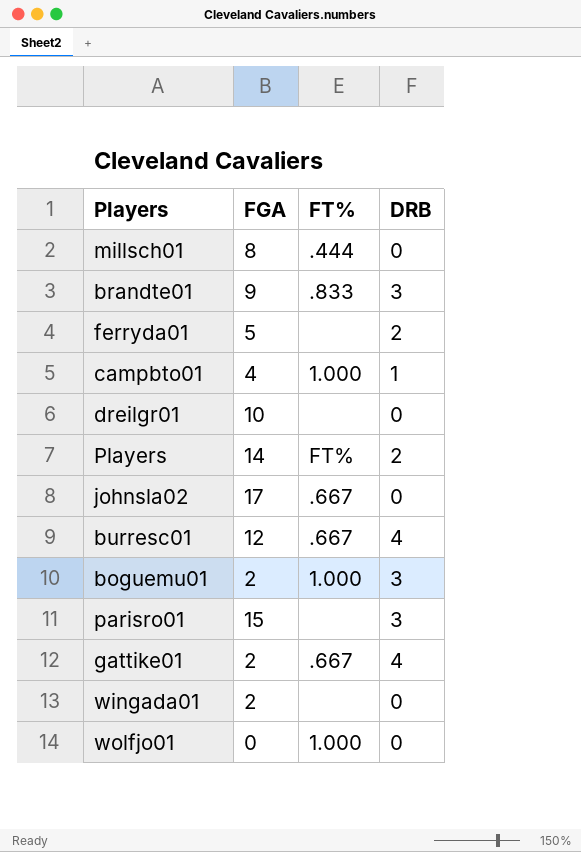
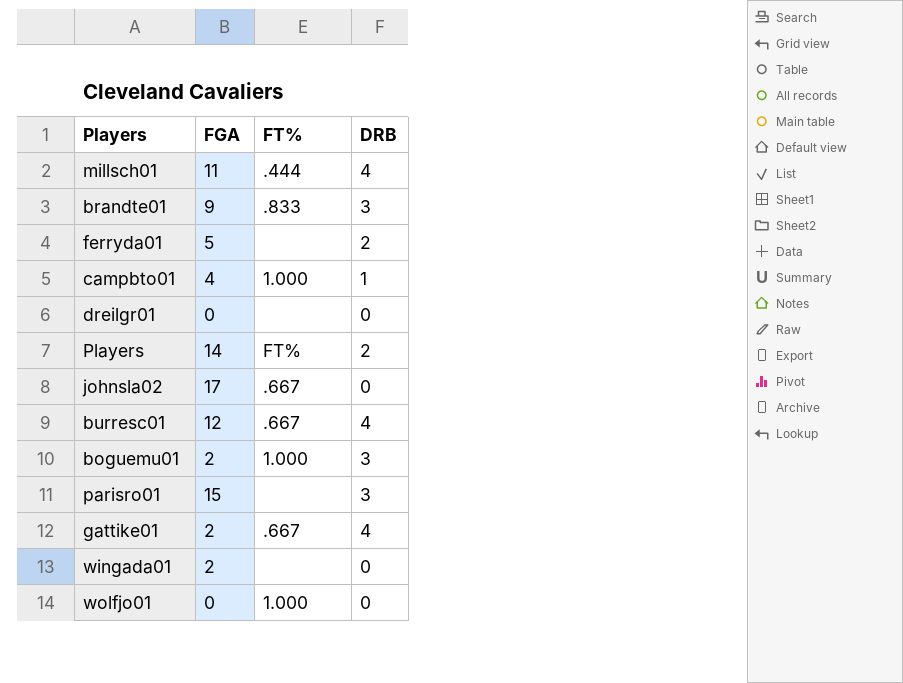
millsch01 | FGA: 8 -> 11
millsch01 | DRB: 0 -> 4
dreilgr01 | FGA: 10 -> 0

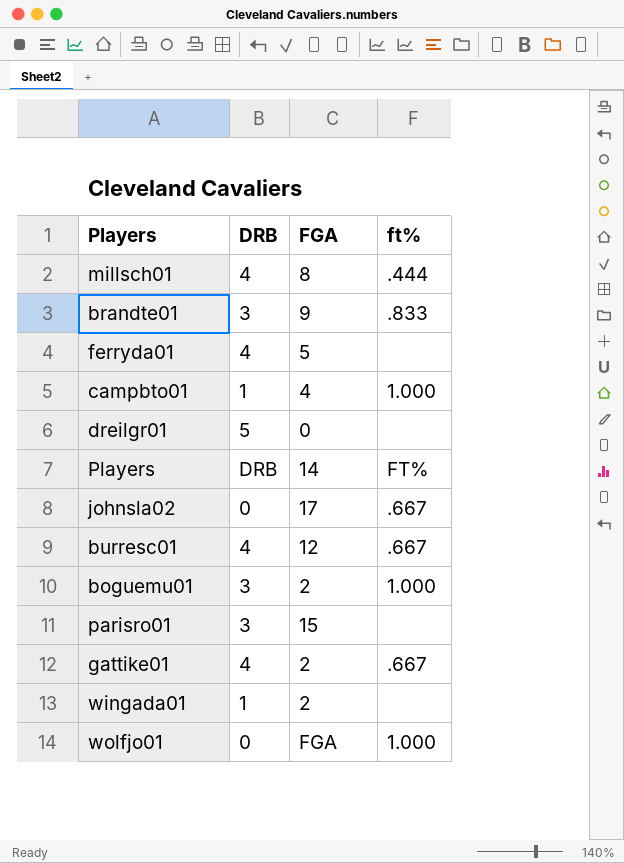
column DRB | position: 4 -> 2
column name: FT% -> ft%
millsch01 | FGA: 11 -> 8
ferryda01 | DRB: 2 -> 4
dreilgr01 | DRB: 0 -> 5
Players | DRB: 2 -> DRB
wingada01 | DRB: 0 -> 1
wolfjo01 | FGA: 0 -> FGA

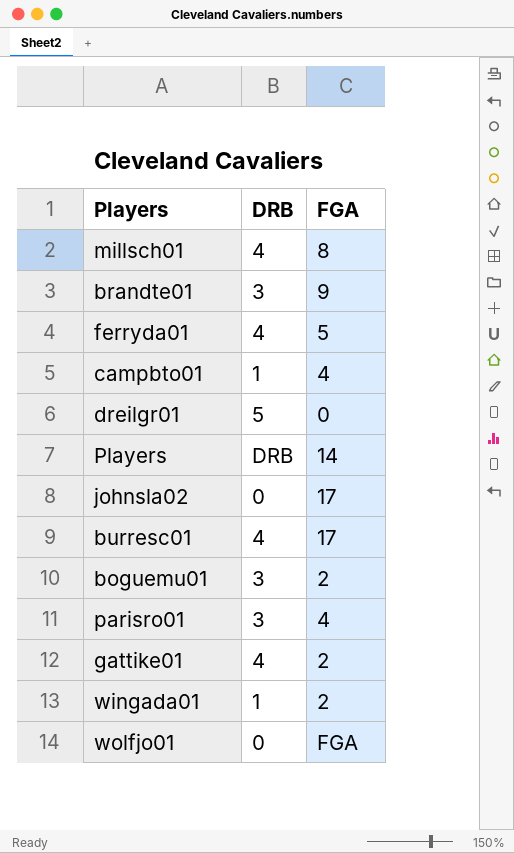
column ft% | position: 4 -> none
burresc01 | FGA: 12 -> 17
parisro01 | FGA: 15 -> 4

